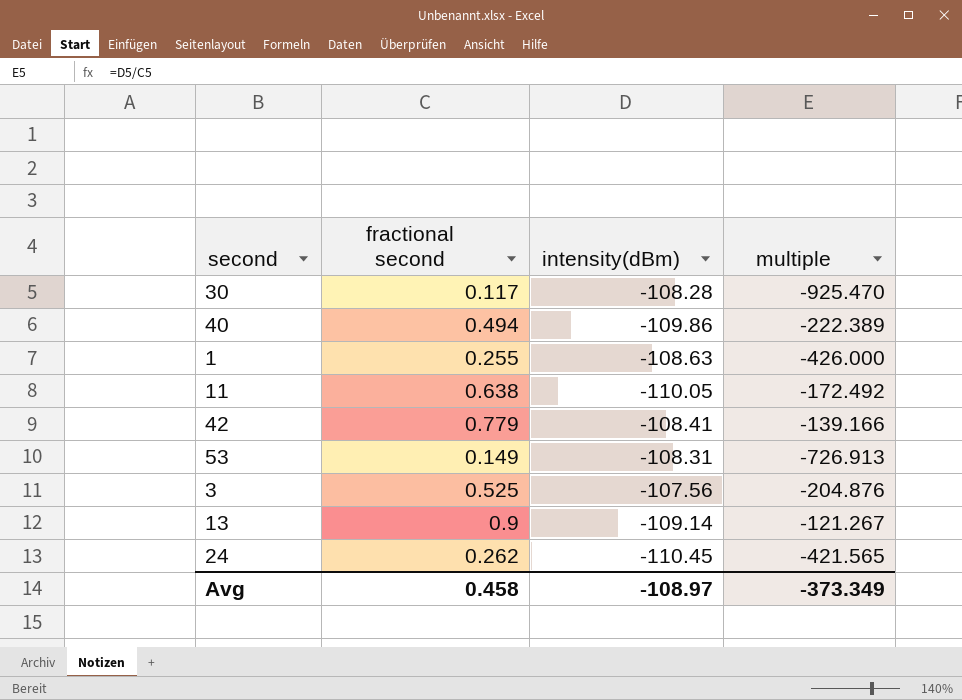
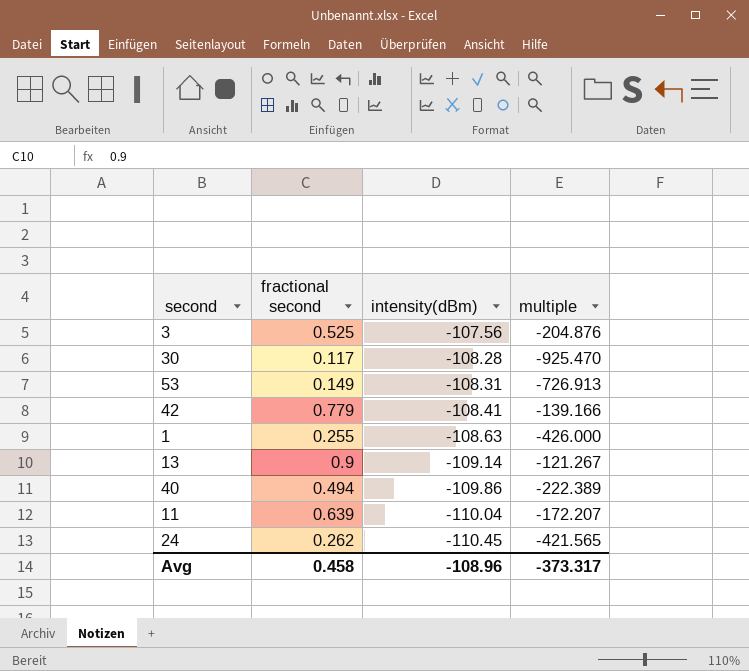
row order: none -> intensity(dBm) descending
11 | fractional second: 0.638 -> 0.639
11 | intensity(dBm): -110.05 -> -110.04
11 | multiple: -172.492 -> -172.207
Avg | intensity(dBm): -108.97 -> -108.96
Avg | multiple: -373.349 -> -373.317

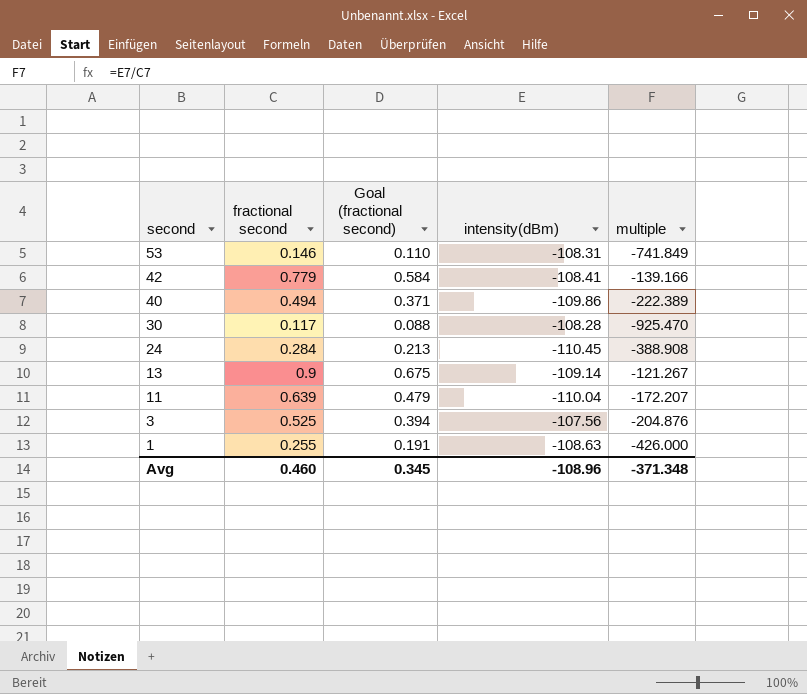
row order: intensity(dBm) descending -> second descending
column Goal (fractional second) | formula: none -> [fractional second] * 0.75
53 | fractional second: 0.149 -> 0.146
53 | multiple: -726.913 -> -741.849
24 | fractional second: 0.262 -> 0.284
24 | multiple: -421.565 -> -388.908
Avg | fractional second: 0.458 -> 0.460
Avg | multiple: -373.317 -> -371.348

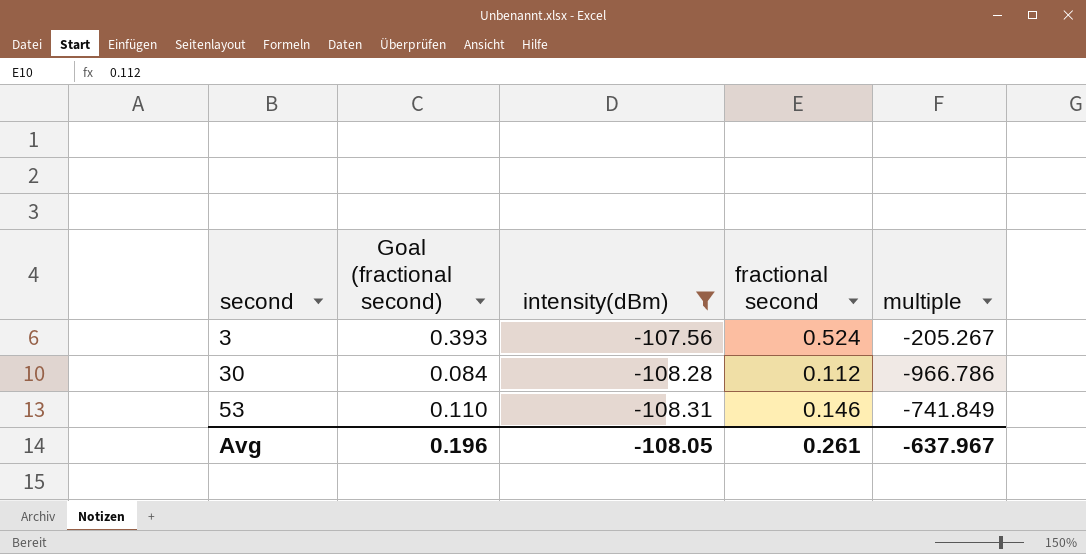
filter: none -> intensity(dBm) >= -108.31
row order: second descending -> second ascending
column fractional second | position: 2 -> 4
3 | Goal (fractional second): 0.394 -> 0.393
3 | fractional second: 0.525 -> 0.524
3 | multiple: -204.876 -> -205.267
30 | Goal (fractional second): 0.088 -> 0.084
30 | fractional second: 0.117 -> 0.112
30 | multiple: -925.470 -> -966.786
Avg | Goal (fractional second): 0.345 -> 0.196
Avg | intensity(dBm): -108.96 -> -108.05
Avg | fractional second: 0.460 -> 0.261
Avg | multiple: -371.348 -> -637.967

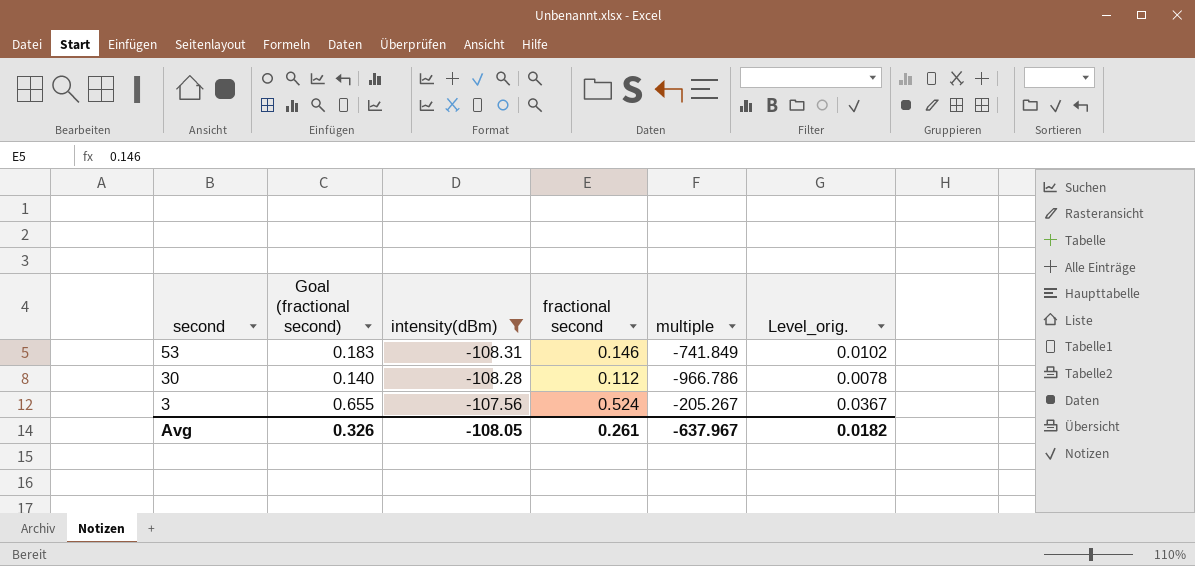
row order: second ascending -> second descending
column Goal (fractional second) | formula: [fractional second] * 0.75 -> [fractional second] * 1.25
column Level_orig. | formula: none -> [fractional second] * 0.07
Avg | Goal (fractional second): 0.196 -> 0.326

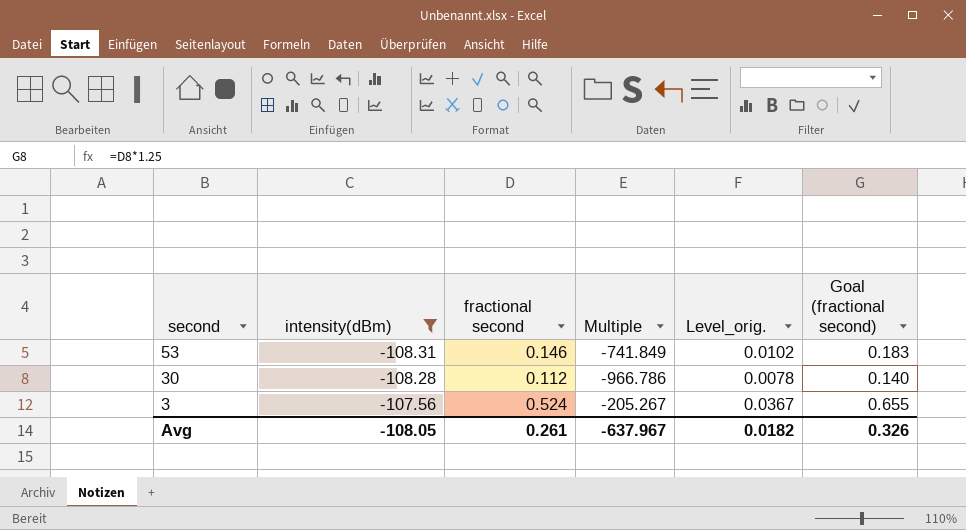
column name: multiple -> Multiple
column Goal (fractional second) | position: 2 -> 6

